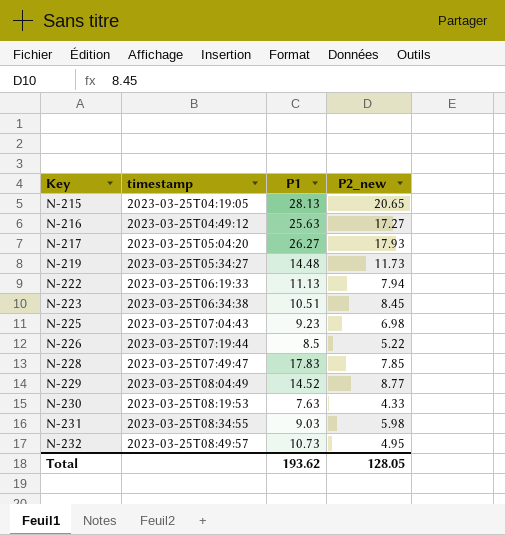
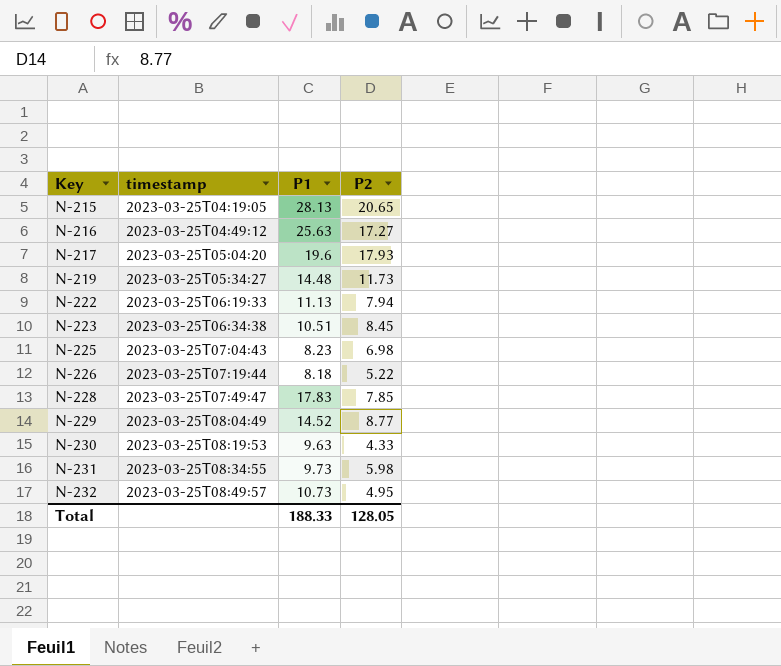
column name: P2_new -> P2
N-217 | P1: 26.27 -> 19.6
N-225 | P1: 9.23 -> 8.23
N-226 | P1: 8.5 -> 8.18
N-230 | P1: 7.63 -> 9.63
N-231 | P1: 9.03 -> 9.73
Total | P1: 193.62 -> 188.33

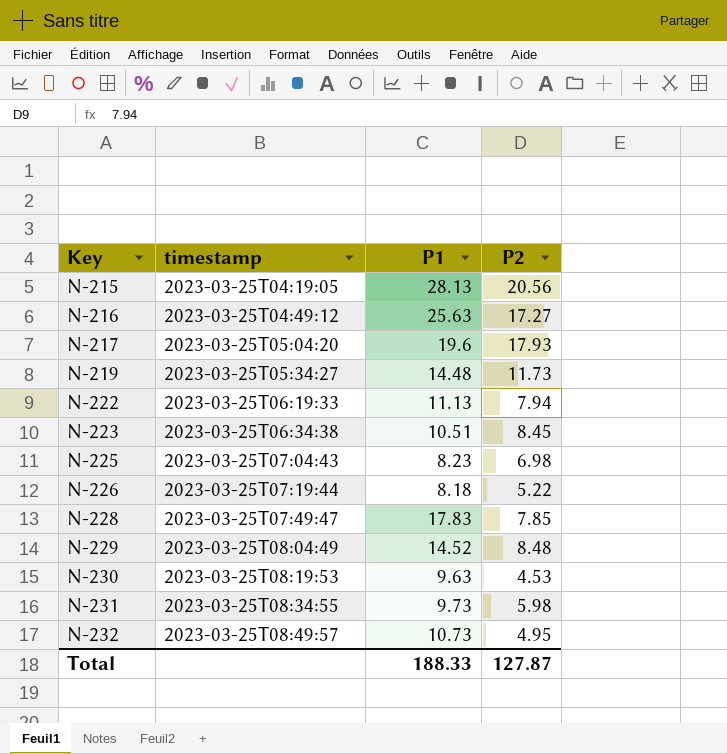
N-215 | P2: 20.65 -> 20.56
N-229 | P2: 8.77 -> 8.48
N-230 | P2: 4.33 -> 4.53
Total | P2: 128.05 -> 127.87

